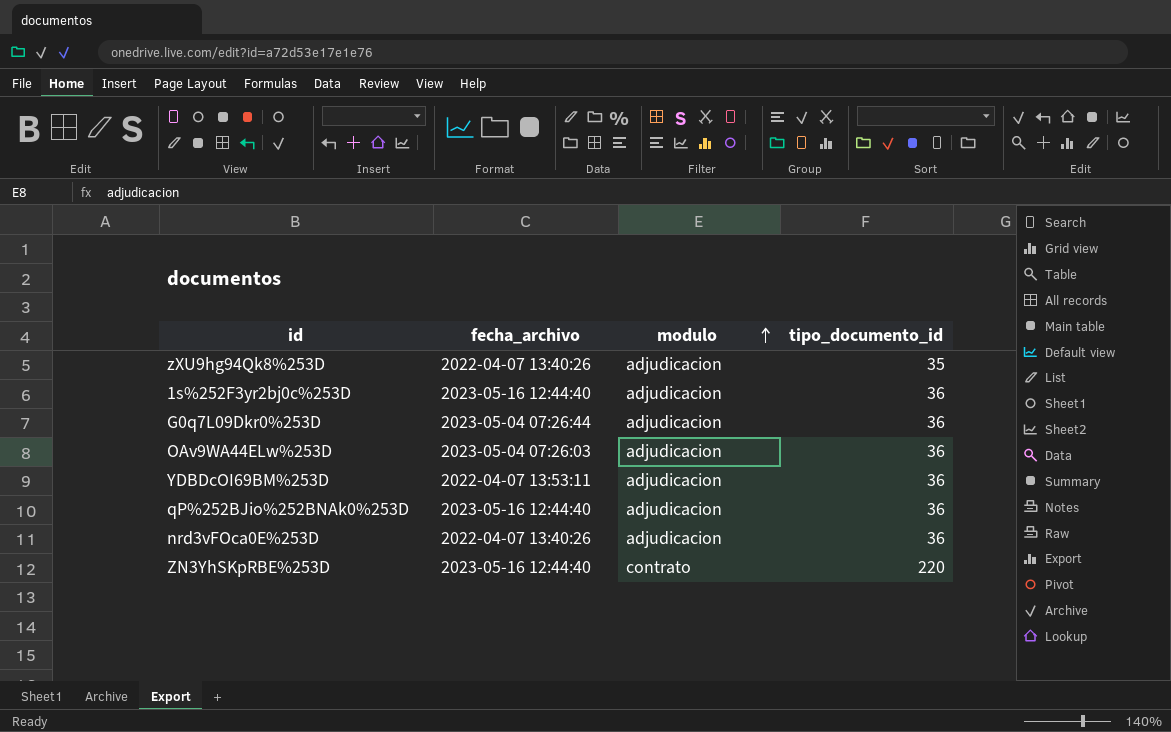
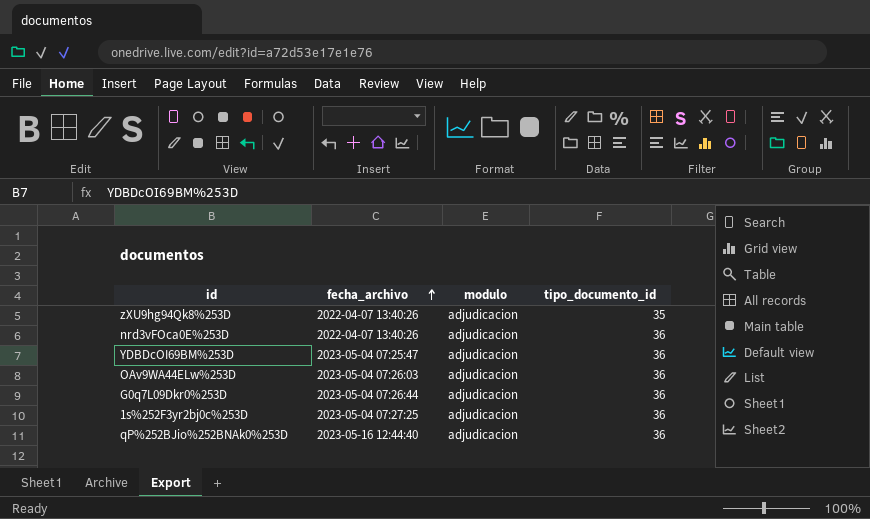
row order: modulo ascending -> fecha_archivo ascending
row ZN3YhSKpRBE%253D: 2023-05-16 12:44:40 | contrato | 220 -> none
YDBDcOI69BM%253D | fecha_archivo: 2022-04-07 13:53:11 -> 2023-05-04 07:25:47
1s%252F3yr2bj0c%253D | fecha_archivo: 2023-05-16 12:44:40 -> 2023-05-04 07:27:25

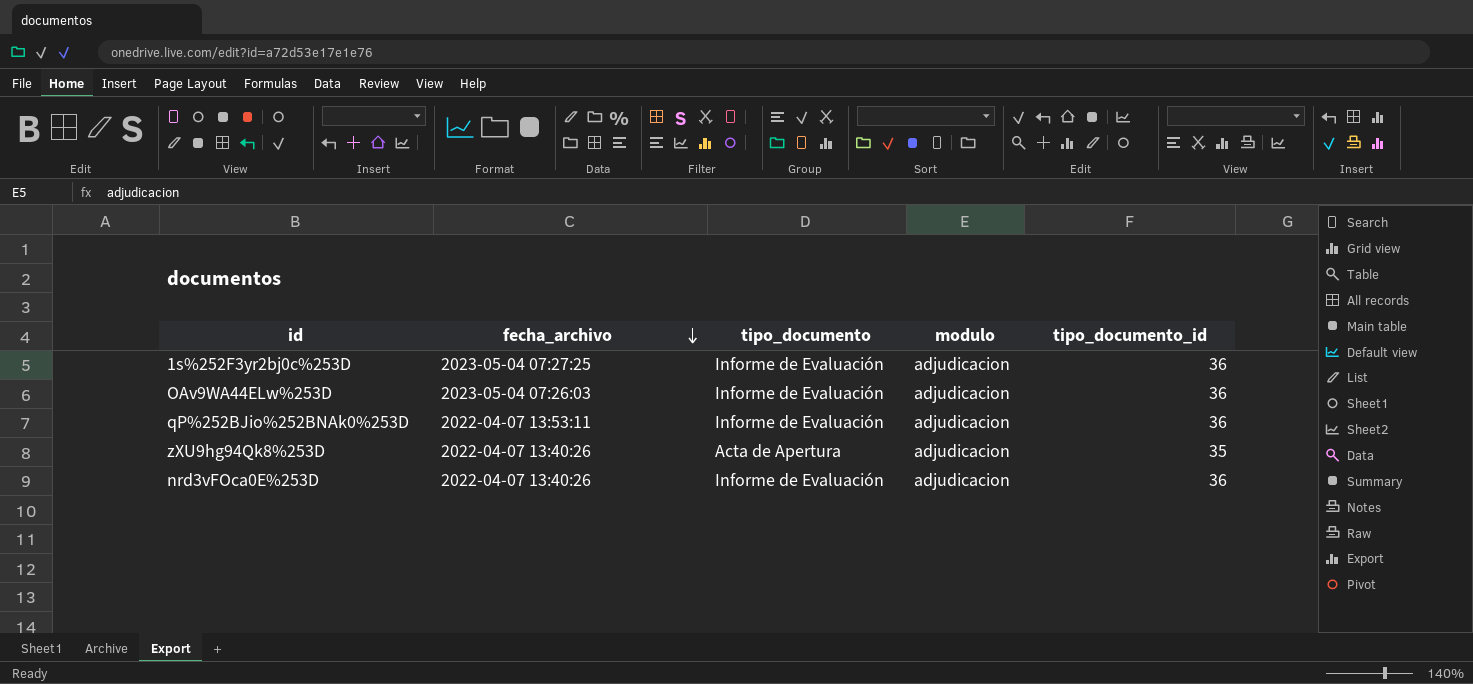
row order: fecha_archivo ascending -> fecha_archivo descending
column tipo_documento | position: none -> 3
row YDBDcOI69BM%253D: 2023-05-04 07:25:47 | adjudicacion | 36 -> none
row G0q7L09Dkr0%253D: 2023-05-04 07:26:44 | adjudicacion | 36 -> none
qP%252BJio%252BNAk0%253D | fecha_archivo: 2023-05-16 12:44:40 -> 2022-04-07 13:53:11

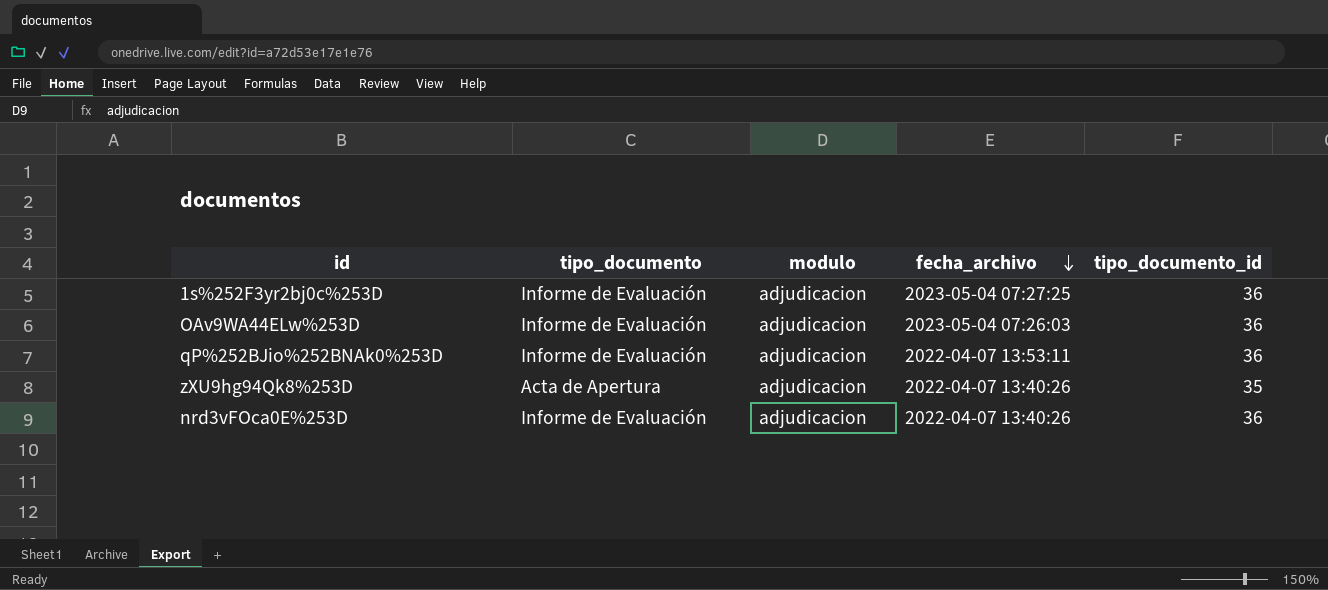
column fecha_archivo | position: 2 -> 4

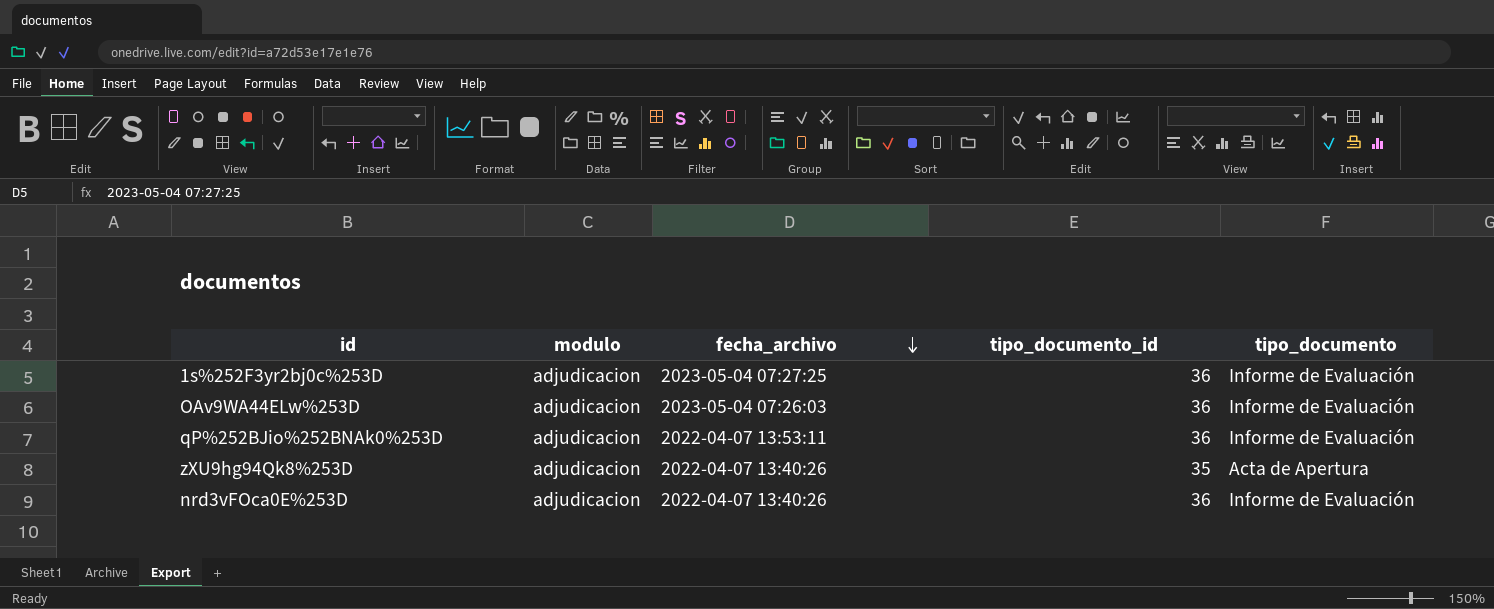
column tipo_documento | position: 2 -> 5

